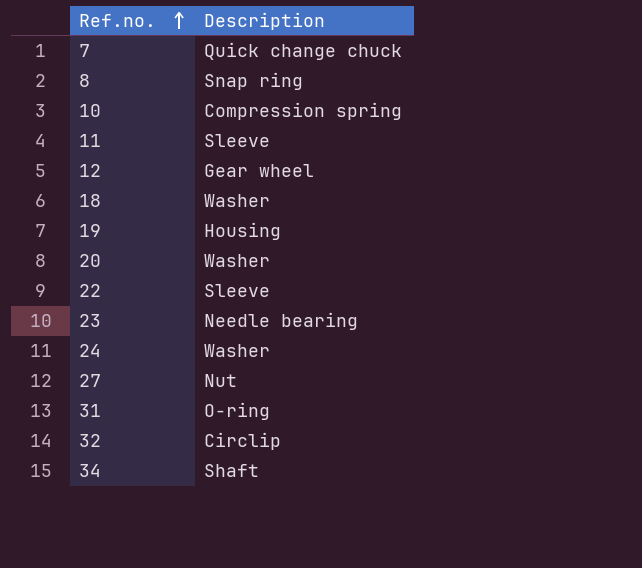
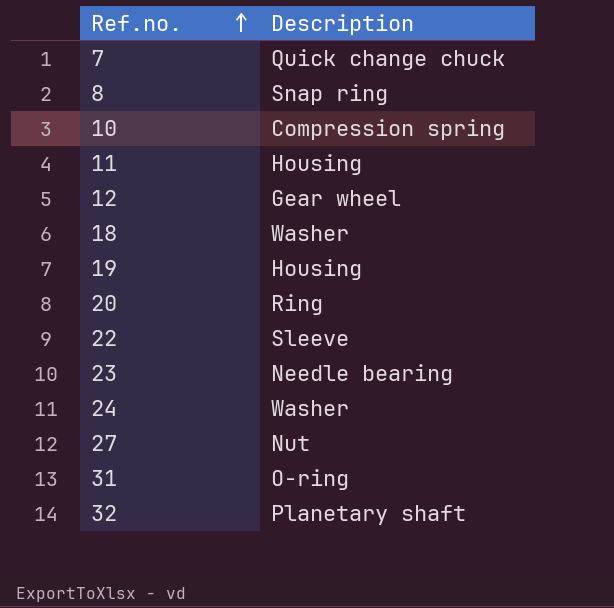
row 34: Shaft -> none
11 | Description: Sleeve -> Housing
20 | Description: Washer -> Ring
32 | Description: Circlip -> Planetary shaft

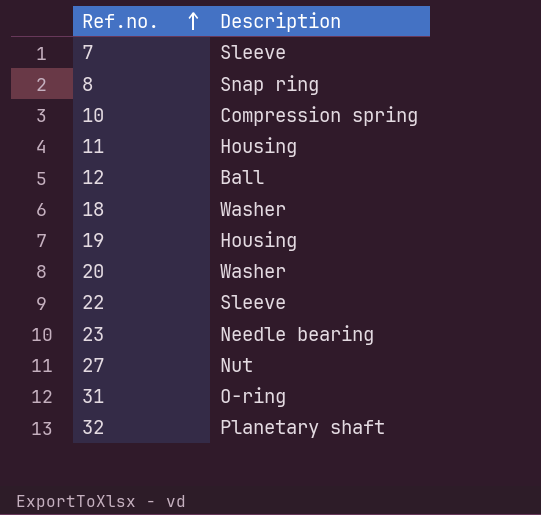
row 24: Washer -> none
7 | Description: Quick change chuck -> Sleeve
12 | Description: Gear wheel -> Ball
20 | Description: Ring -> Washer

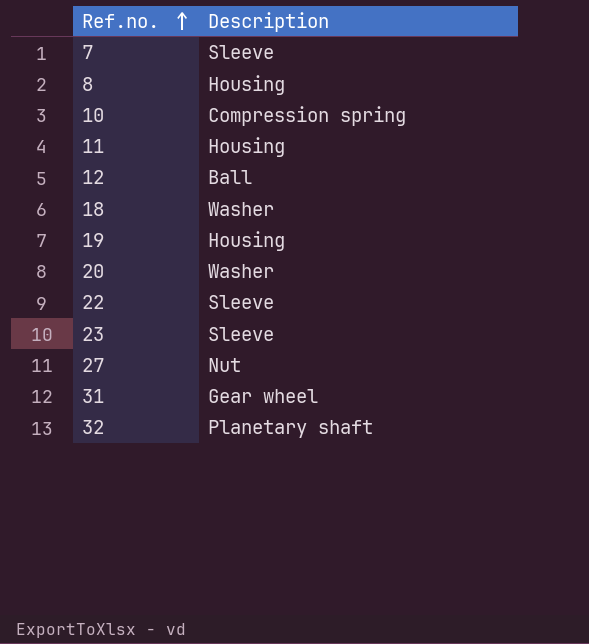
8 | Description: Snap ring -> Housing
23 | Description: Needle bearing -> Sleeve
31 | Description: O-ring -> Gear wheel

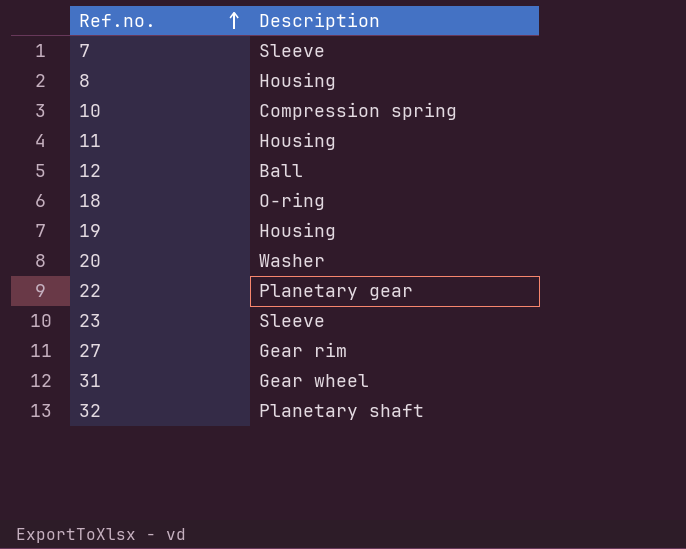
18 | Description: Washer -> O-ring
22 | Description: Sleeve -> Planetary gear
27 | Description: Nut -> Gear rim

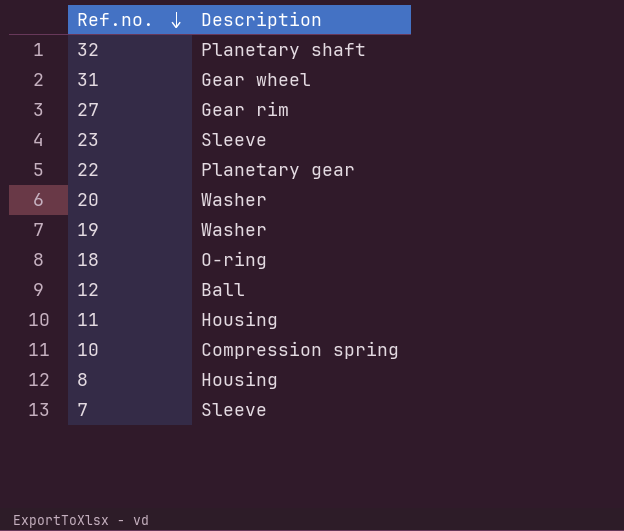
row order: Ref.no. ascending -> Ref.no. descending
19 | Description: Housing -> Washer

